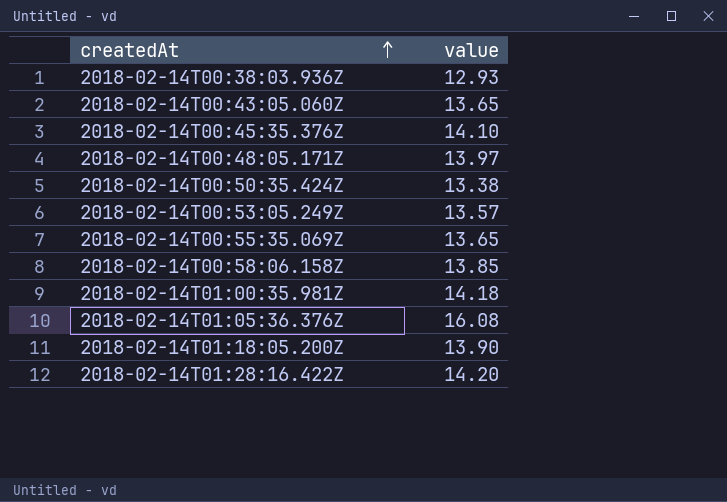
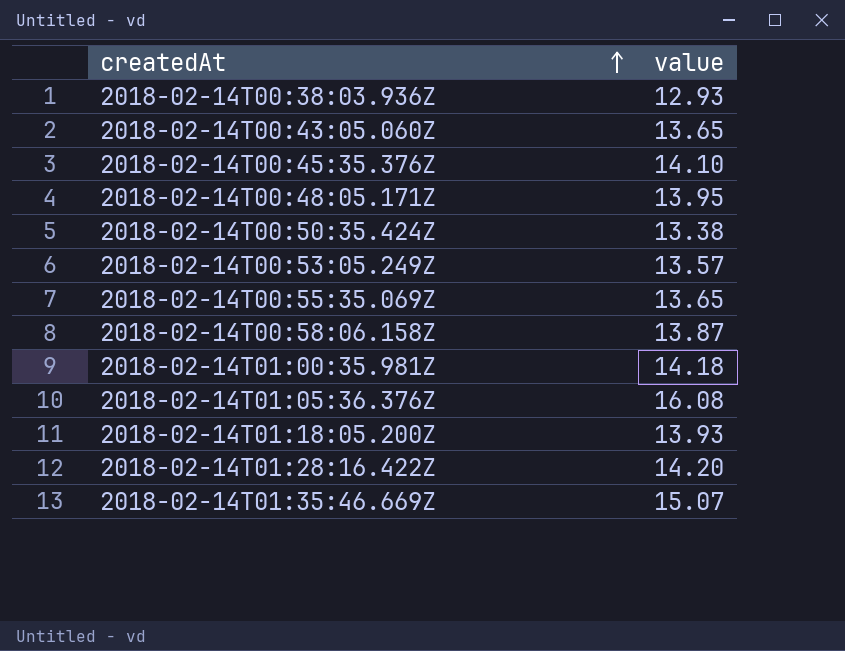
2018-02-14T00:48:05.171Z | value: 13.97 -> 13.95
2018-02-14T00:58:06.158Z | value: 13.85 -> 13.87
2018-02-14T01:18:05.200Z | value: 13.90 -> 13.93
row 2018-02-14T01:35:46.669Z: none -> 15.07

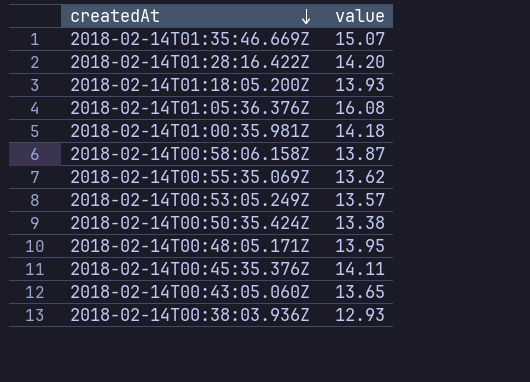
row order: createdAt ascending -> createdAt descending
2018-02-14T00:55:35.069Z | value: 13.65 -> 13.62
2018-02-14T00:45:35.376Z | value: 14.10 -> 14.11

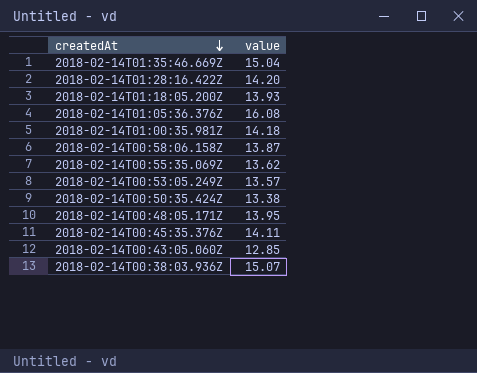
2018-02-14T01:35:46.669Z | value: 15.07 -> 15.04
2018-02-14T00:43:05.060Z | value: 13.65 -> 12.85
2018-02-14T00:38:03.936Z | value: 12.93 -> 15.07

